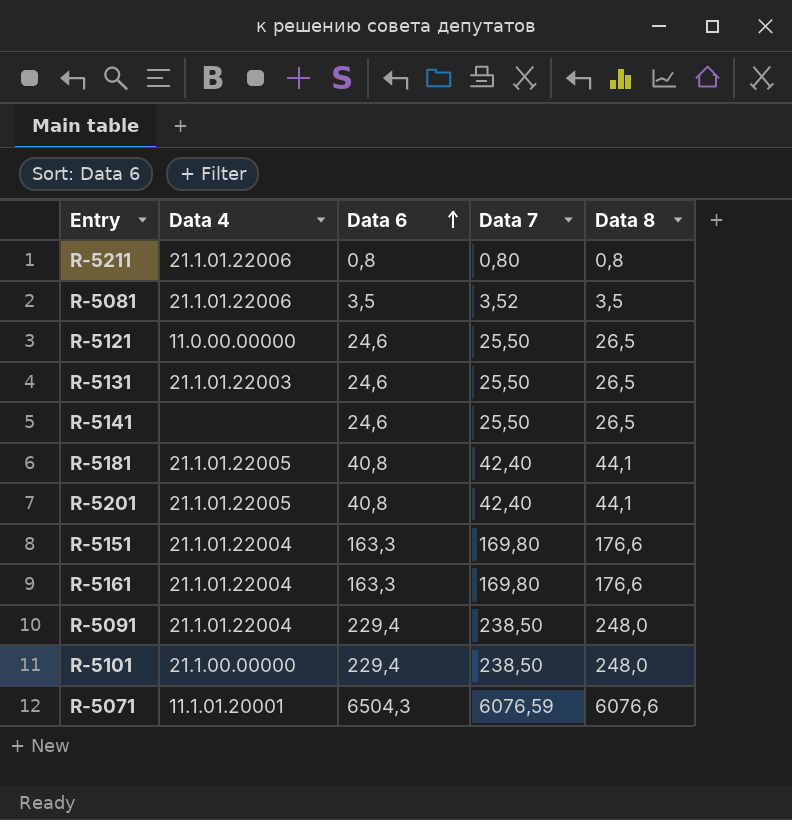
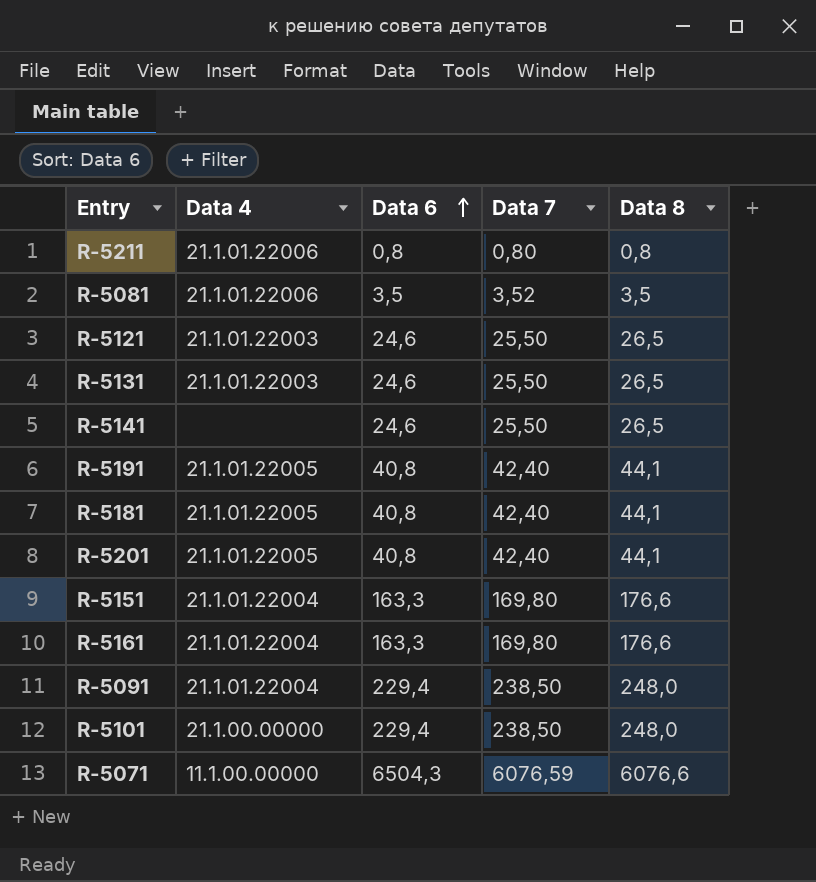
R-5121 | Data 4: 11.0.00.00000 -> 21.1.01.22003
row R-5191: none -> 21.1.01.22005 | 40,8 | 42,40 | 44,1
R-5071 | Data 4: 11.1.01.20001 -> 11.1.00.00000

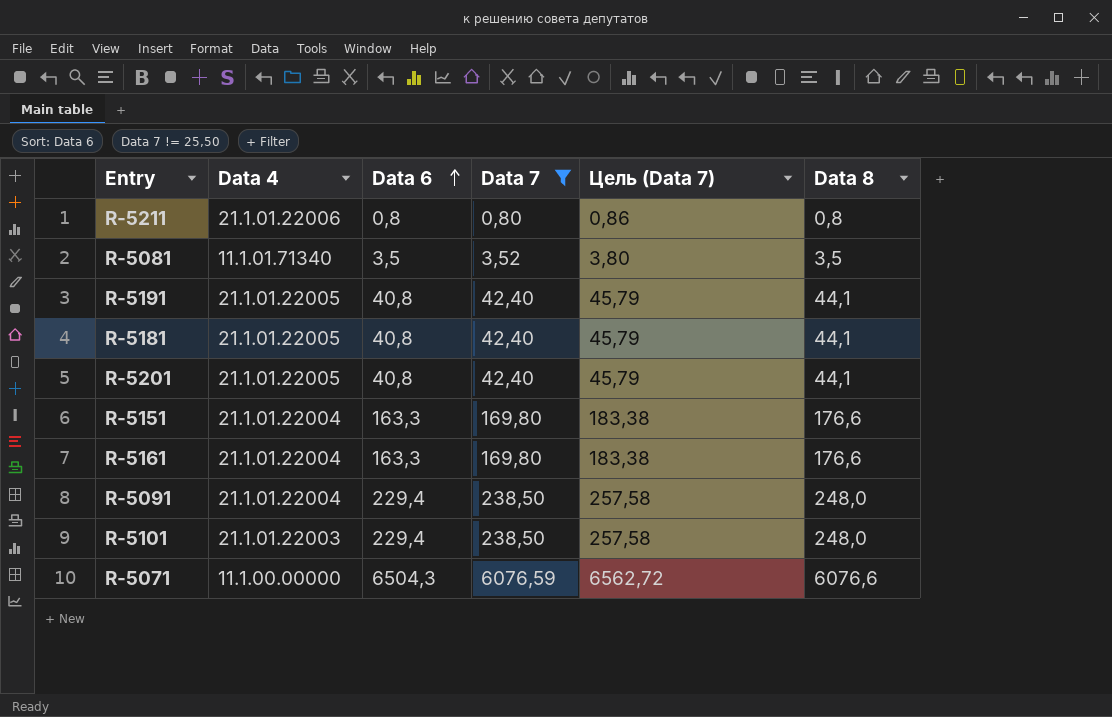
filter: none -> Data 7 != 25,50
column Цель (Data 7) | formula: none -> [Data 7] * 1,08
R-5081 | Data 4: 21.1.01.22006 -> 11.1.01.71340
R-5101 | Data 4: 21.1.00.00000 -> 21.1.01.22003

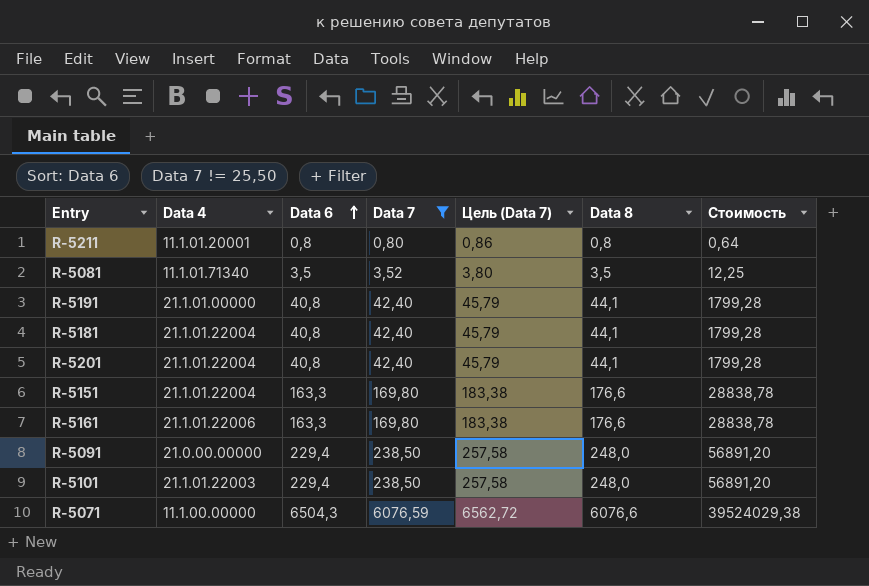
column Стоимость | formula: none -> [Data 6] * [Data 8]
R-5211 | Data 4: 21.1.01.22006 -> 11.1.01.20001
R-5191 | Data 4: 21.1.01.22005 -> 21.1.01.00000
R-5181 | Data 4: 21.1.01.22005 -> 21.1.01.22004
R-5201 | Data 4: 21.1.01.22005 -> 21.1.01.22004
R-5161 | Data 4: 21.1.01.22004 -> 21.1.01.22006
R-5091 | Data 4: 21.1.01.22004 -> 21.0.00.00000

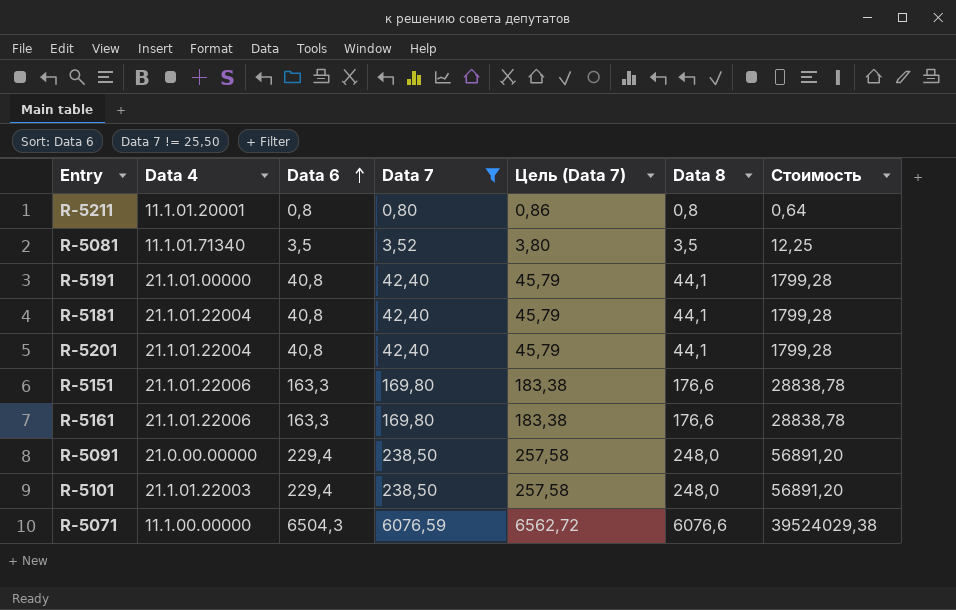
R-5151 | Data 4: 21.1.01.22004 -> 21.1.01.22006

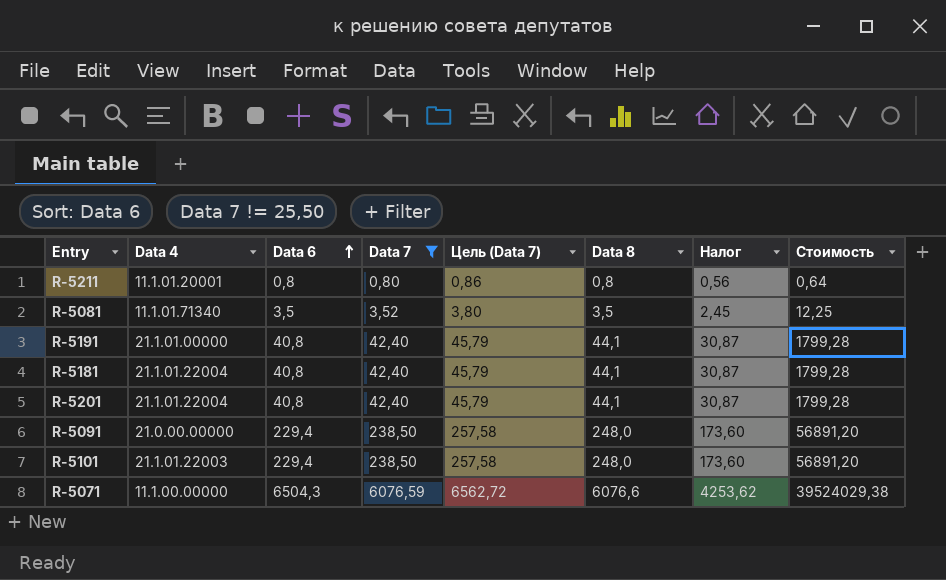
column Налог | formula: none -> [Data 8] * 0,7
row R-5151: 21.1.01.22006 | 163,3 | 169,80 | 183,38 | 176,6 | 28838,78 -> none
row R-5161: 21.1.01.22006 | 163,3 | 169,80 | 183,38 | 176,6 | 28838,78 -> none

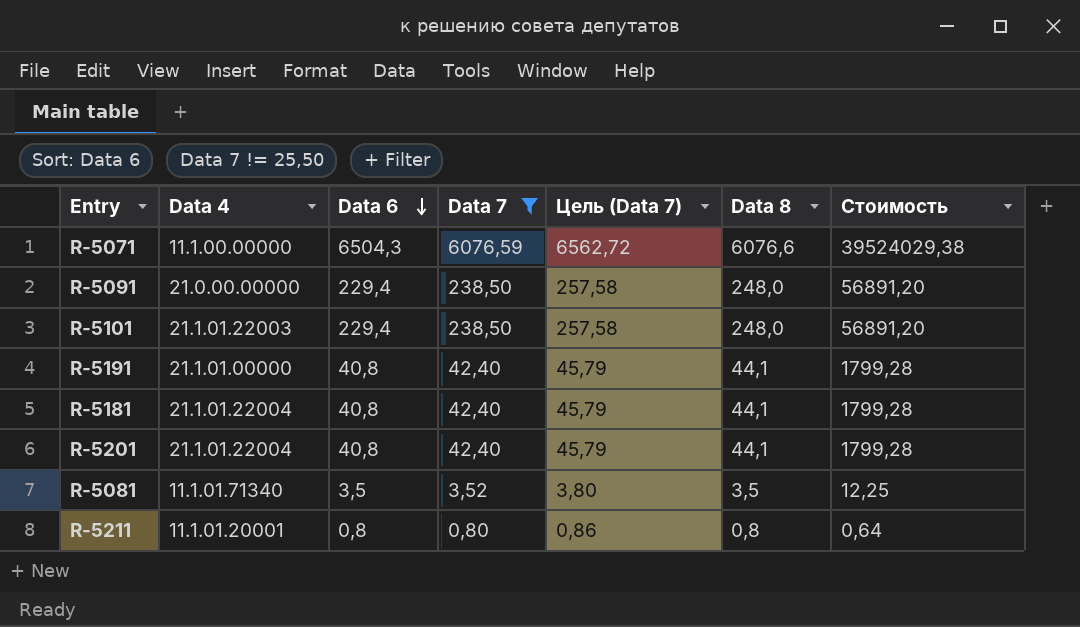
row order: Data 6 ascending -> Data 6 descending
column Налог | formula: [Data 8] * 0,7 -> none

